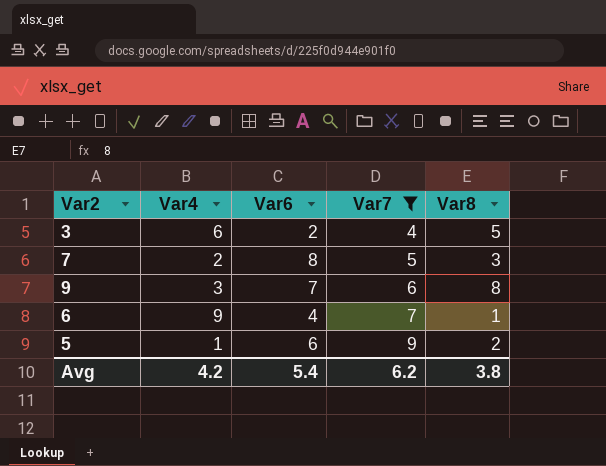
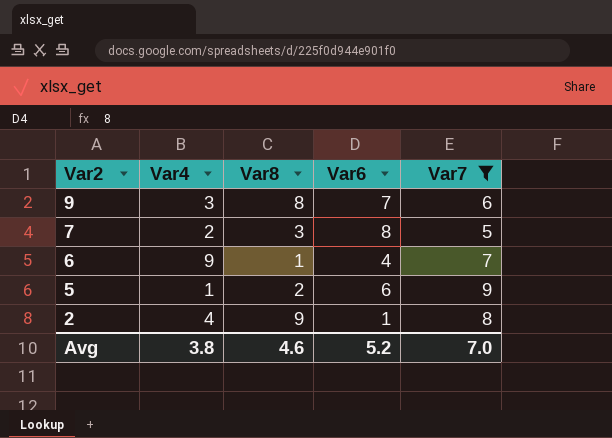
row order: Var7 ascending -> Var2 descending
column Var8 | position: 5 -> 3
row 3: 6 | 2 | 4 | 5 -> none
row 2: none -> 4 | 9 | 1 | 8
Avg | Var4: 4.2 -> 3.8
Avg | Var8: 3.8 -> 4.6
Avg | Var6: 5.4 -> 5.2
Avg | Var7: 6.2 -> 7.0

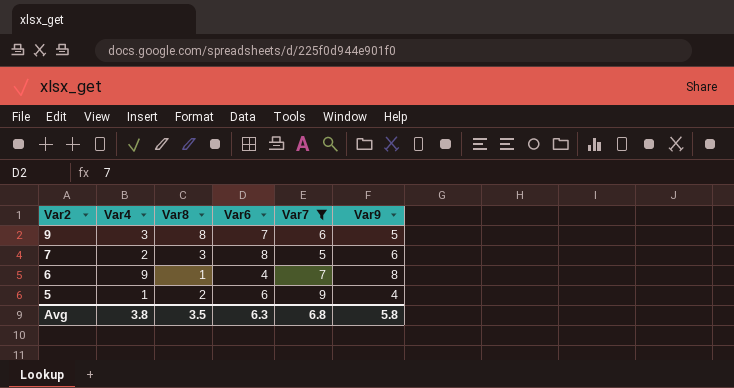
column Var9 | position: none -> 6
row 2: 4 | 9 | 1 | 8 -> none
Avg | Var8: 4.6 -> 3.5
Avg | Var6: 5.2 -> 6.3
Avg | Var7: 7.0 -> 6.8

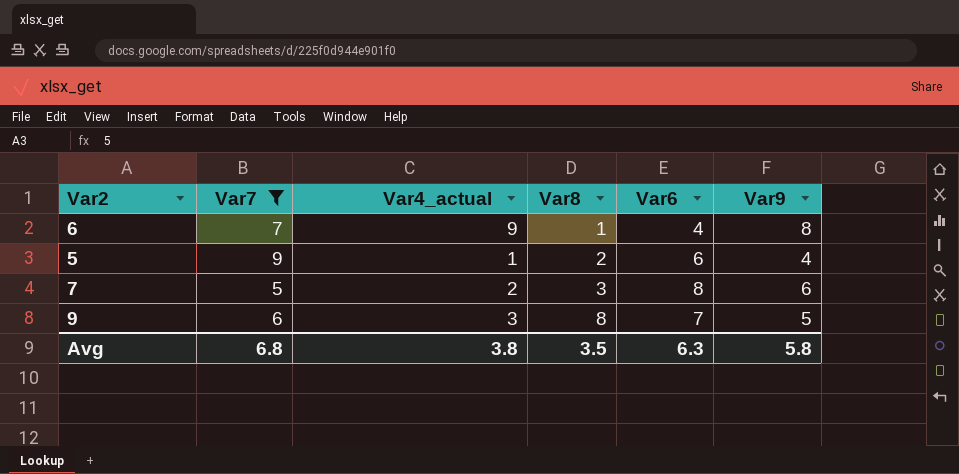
row order: Var2 descending -> Var8 ascending
column Var7 | position: 5 -> 2
column name: Var4 -> Var4_actual

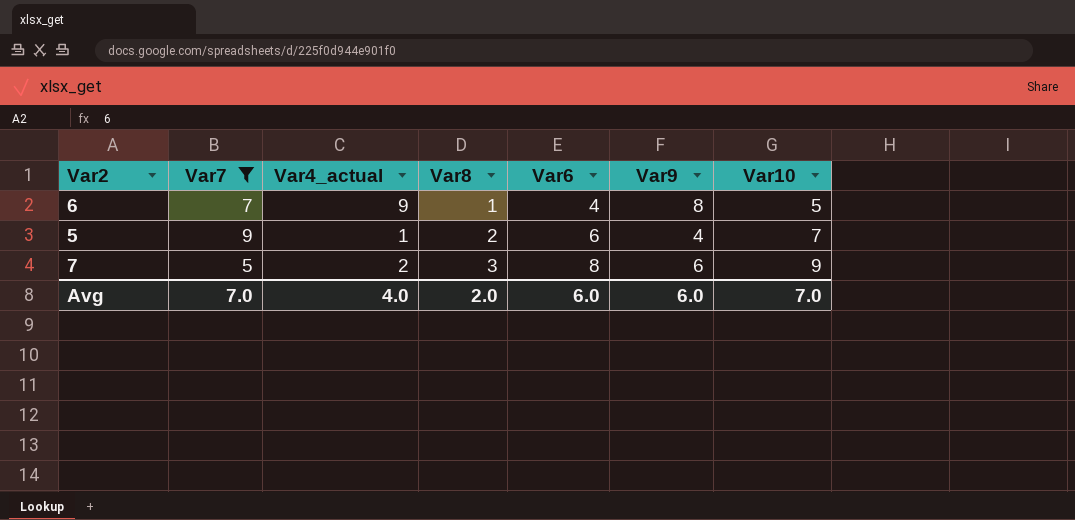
column Var10 | position: none -> 7
row 9: 6 | 3 | 8 | 7 | 5 -> none
Avg | Var7: 6.8 -> 7.0
Avg | Var4_actual: 3.8 -> 4.0
Avg | Var8: 3.5 -> 2.0
Avg | Var6: 6.3 -> 6.0
Avg | Var9: 5.8 -> 6.0

